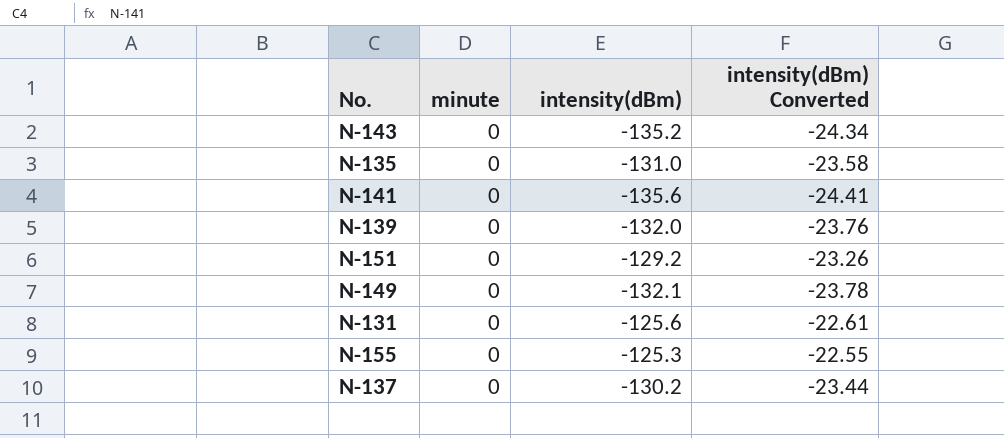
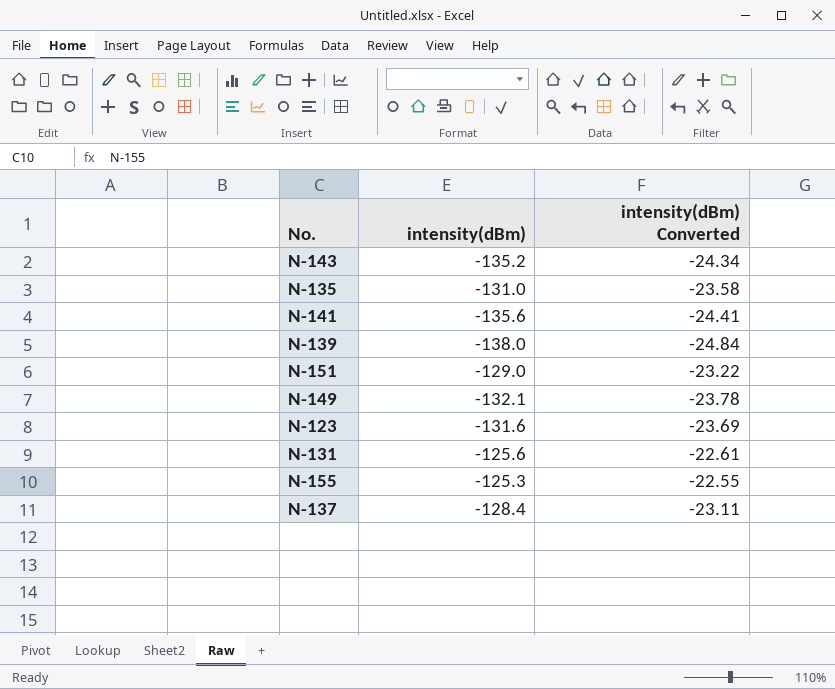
column minute | position: 2 -> none
N-139 | intensity(dBm): -132.0 -> -138.0
N-139 | intensity(dBm) Converted: -23.76 -> -24.84
N-151 | intensity(dBm): -129.2 -> -129.0
N-151 | intensity(dBm) Converted: -23.26 -> -23.22
row N-123: none -> -131.6 | -23.69
N-137 | intensity(dBm): -130.2 -> -128.4
N-137 | intensity(dBm) Converted: -23.44 -> -23.11

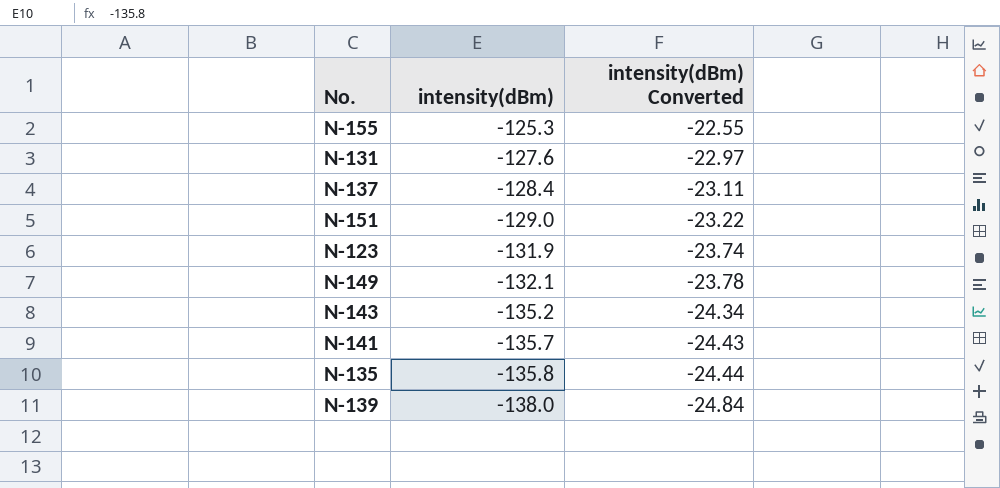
row order: none -> intensity(dBm) descending
N-131 | intensity(dBm): -125.6 -> -127.6
N-131 | intensity(dBm) Converted: -22.61 -> -22.97
N-123 | intensity(dBm): -131.6 -> -131.9
N-123 | intensity(dBm) Converted: -23.69 -> -23.74
N-141 | intensity(dBm): -135.6 -> -135.7
N-141 | intensity(dBm) Converted: -24.41 -> -24.43
N-135 | intensity(dBm): -131.0 -> -135.8
N-135 | intensity(dBm) Converted: -23.58 -> -24.44

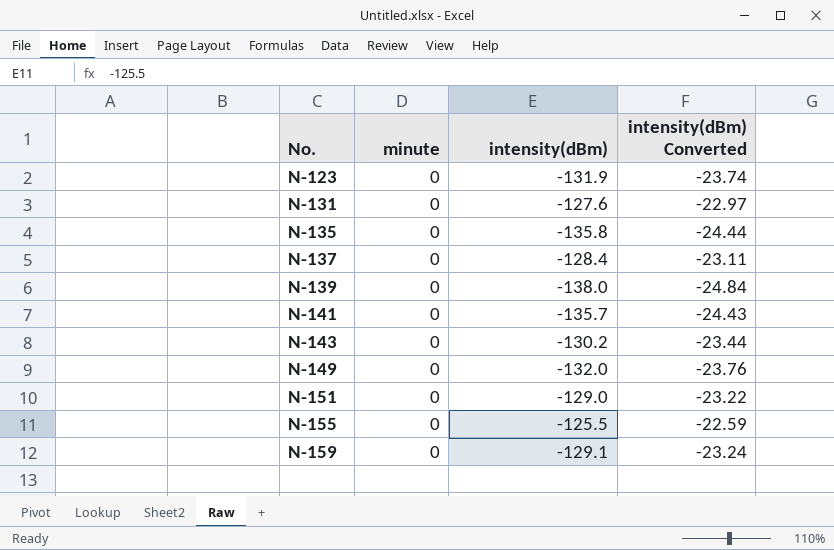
row order: intensity(dBm) descending -> No. ascending
column minute | position: none -> 2
N-143 | intensity(dBm): -135.2 -> -130.2
N-143 | intensity(dBm) Converted: -24.34 -> -23.44
N-149 | intensity(dBm): -132.1 -> -132.0
N-149 | intensity(dBm) Converted: -23.78 -> -23.76
N-155 | intensity(dBm): -125.3 -> -125.5
N-155 | intensity(dBm) Converted: -22.55 -> -22.59
row N-159: none -> 0 | -129.1 | -23.24

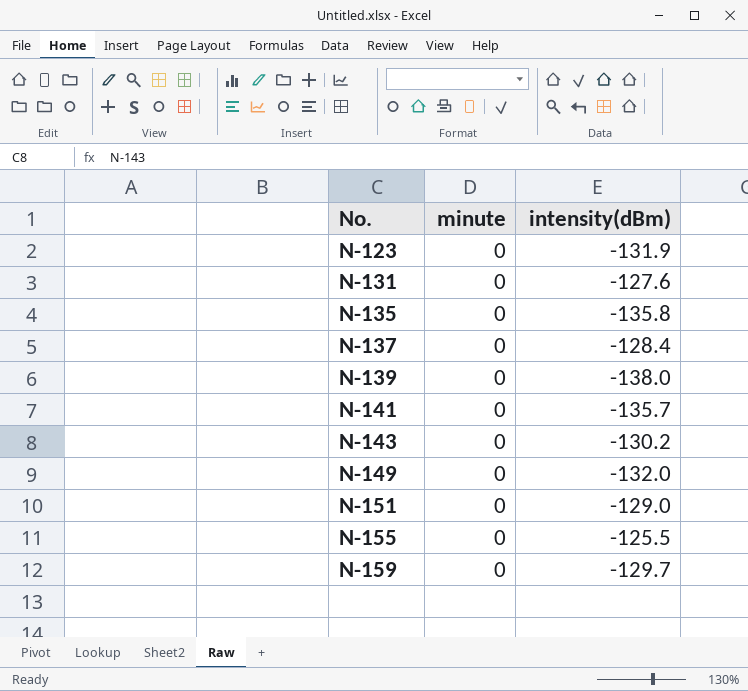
column intensity(dBm) Converted | formula: [intensity(dBm)] * 0.18 -> none
N-159 | intensity(dBm): -129.1 -> -129.7

